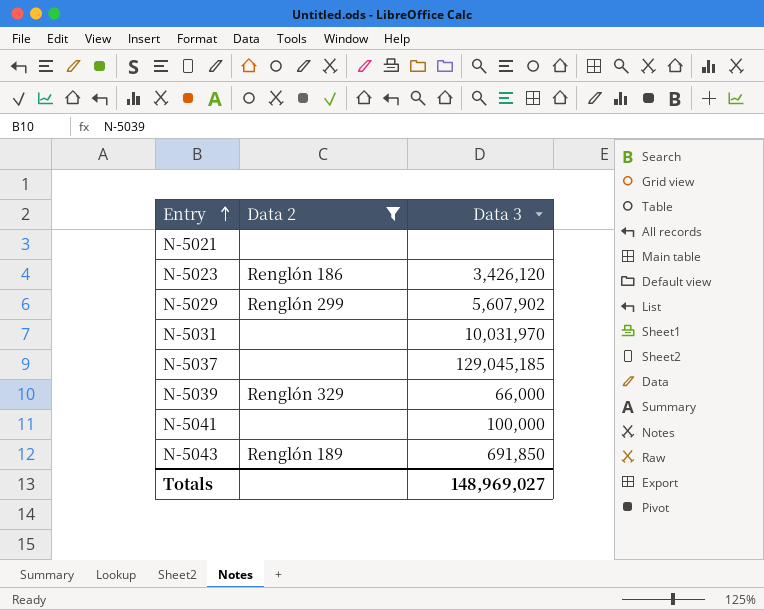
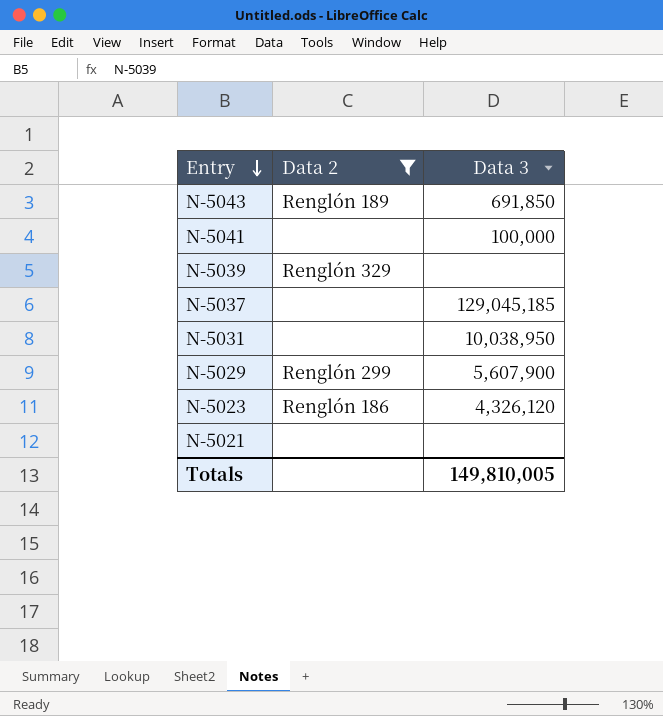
row order: Entry ascending -> Entry descending
N-5039 | Data 3: 66,000 -> none
N-5031 | Data 3: 10,031,970 -> 10,038,950
N-5029 | Data 3: 5,607,902 -> 5,607,900
N-5023 | Data 3: 3,426,120 -> 4,326,120
Totals | Data 3: 148,969,027 -> 149,810,005

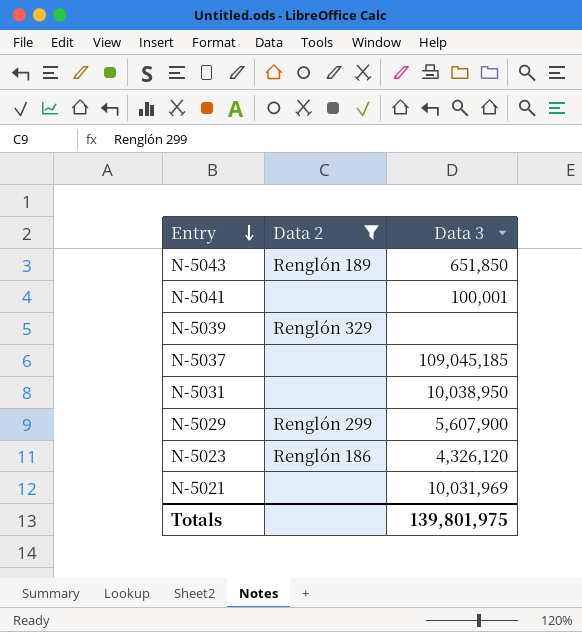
N-5043 | Data 3: 691,850 -> 651,850
N-5041 | Data 3: 100,000 -> 100,001
N-5037 | Data 3: 129,045,185 -> 109,045,185
N-5021 | Data 3: none -> 10,031,969
Totals | Data 3: 149,810,005 -> 139,801,975

